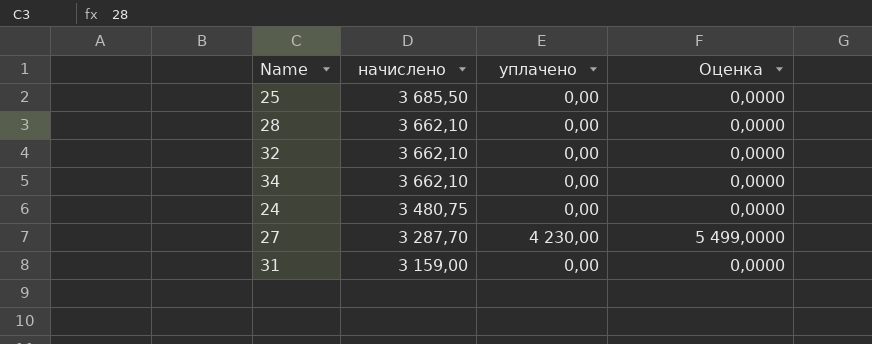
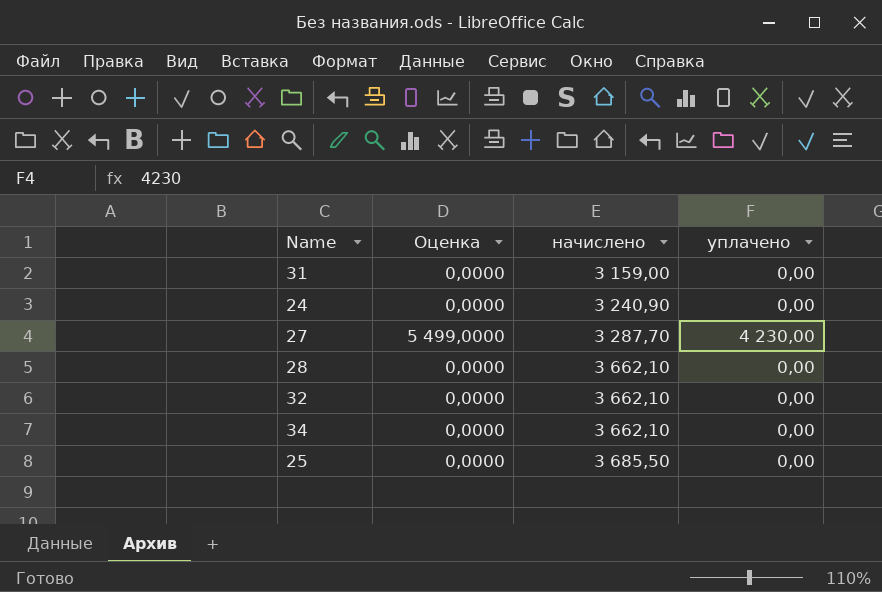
row order: начислено descending -> начислено ascending
column Оценка | position: 4 -> 2
24 | начислено: 3 480,75 -> 3 240,90

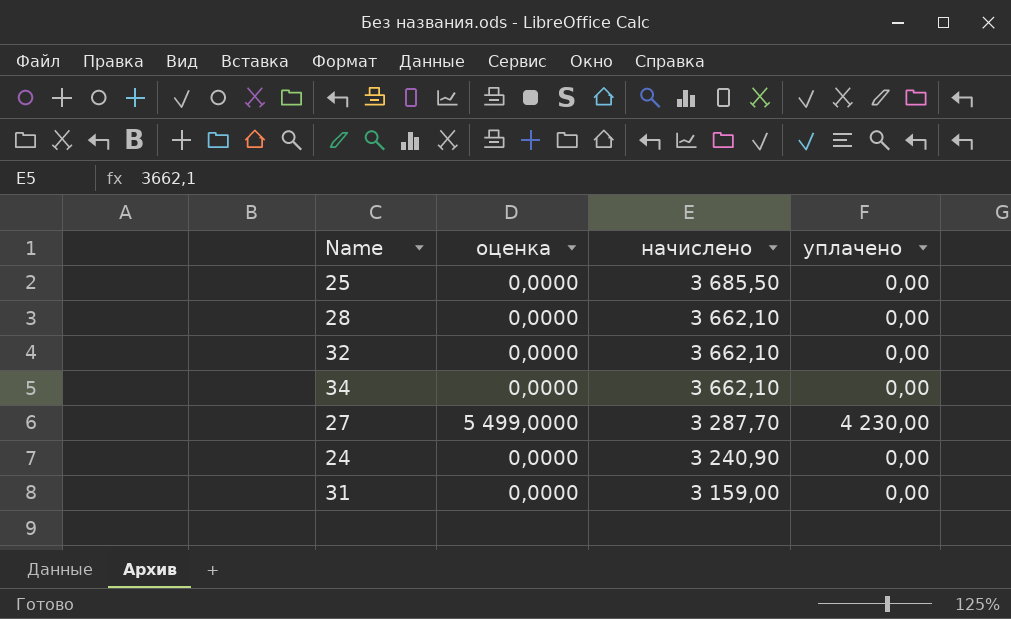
row order: начислено ascending -> начислено descending
column name: Оценка -> оценка

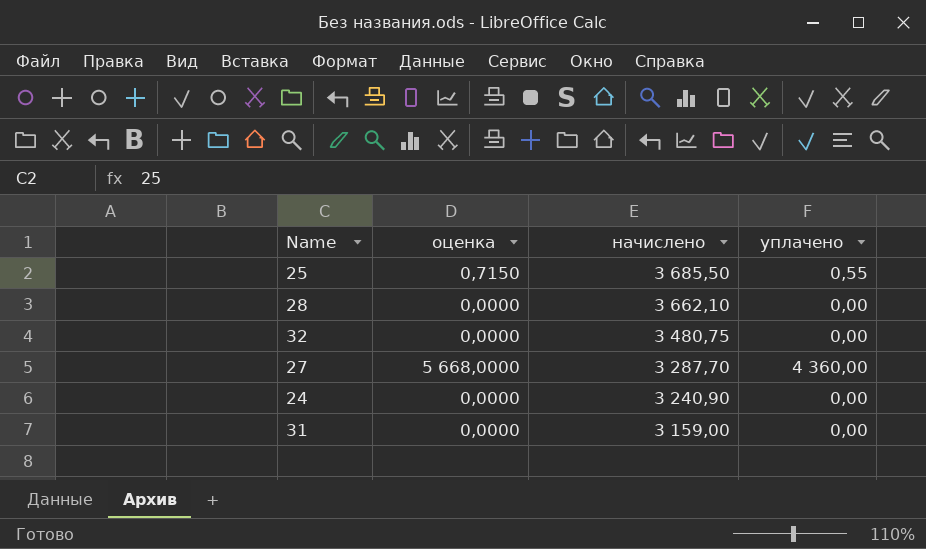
row 34: 0,0000 | 3 662,10 | 0,00 -> none
25 | оценка: 0,0000 -> 0,7150
25 | уплачено: 0,00 -> 0,55
32 | начислено: 3 662,10 -> 3 480,75
27 | оценка: 5 499,0000 -> 5 668,0000
27 | уплачено: 4 230,00 -> 4 360,00

